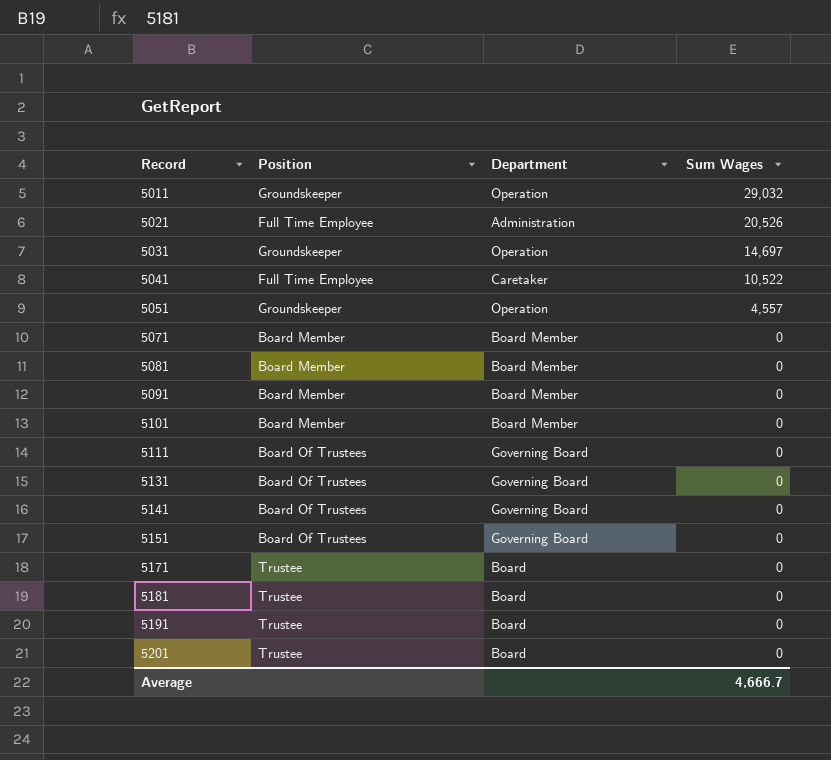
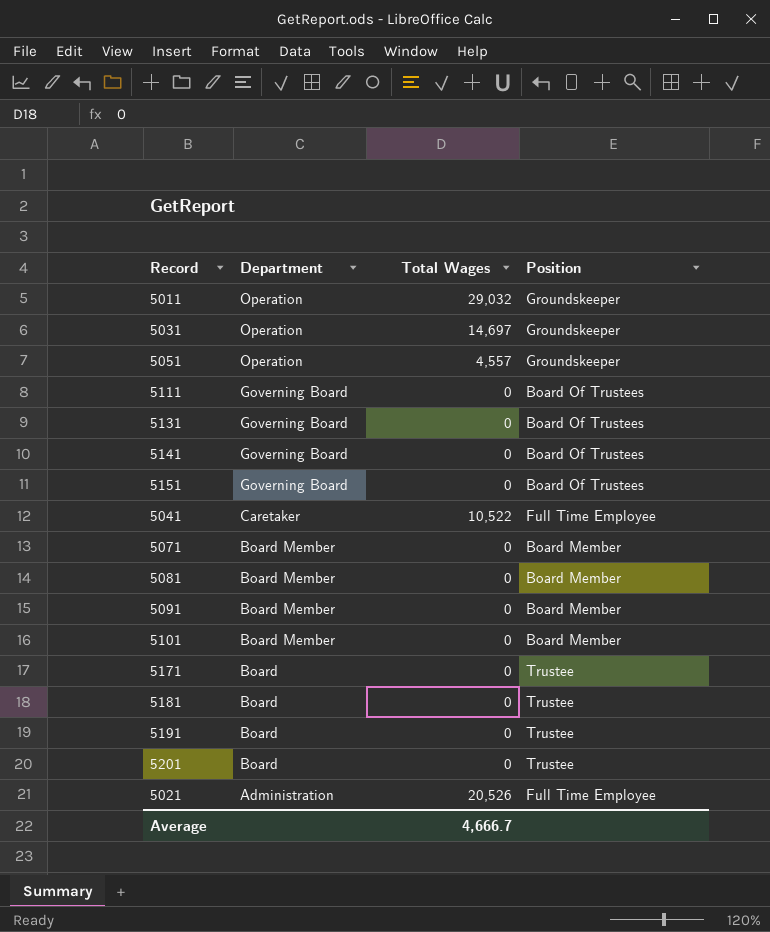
row order: Record ascending -> Department descending
column name: Sum Wages -> Total Wages
column Position | position: 2 -> 4

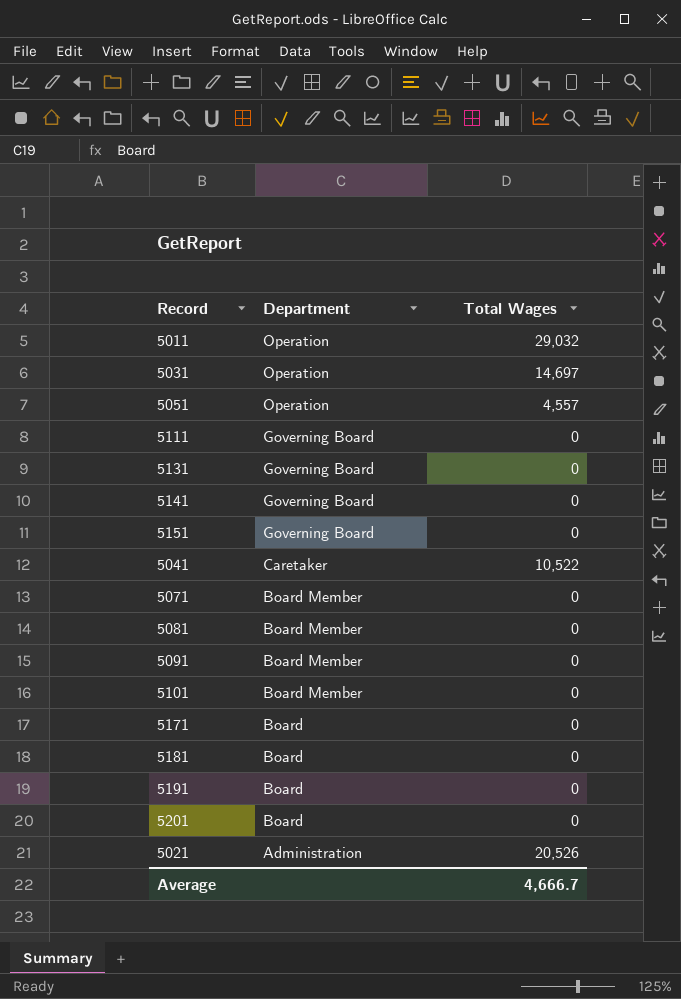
column Position | position: 4 -> none

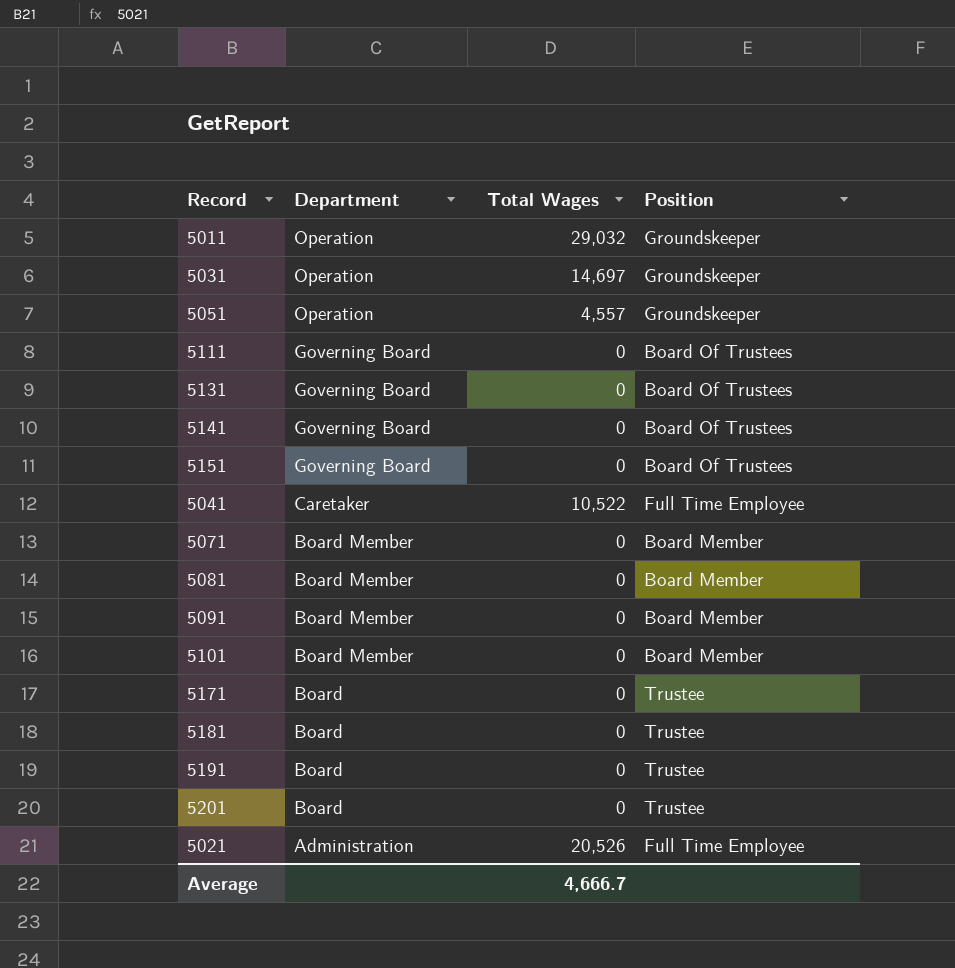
column Position | position: none -> 4

